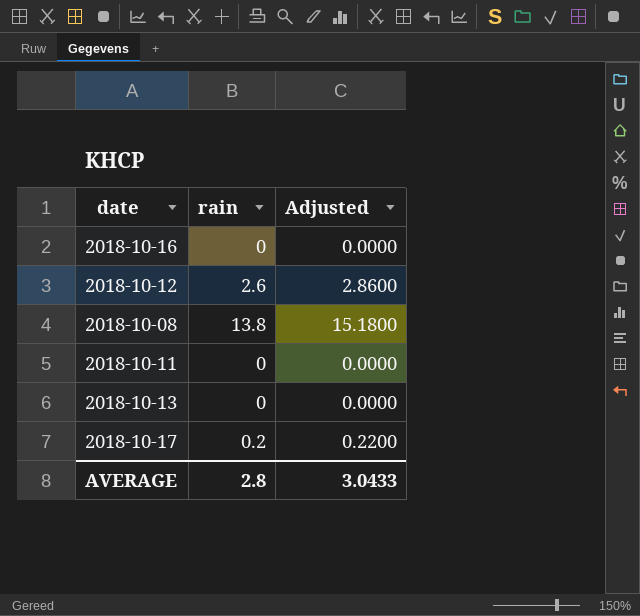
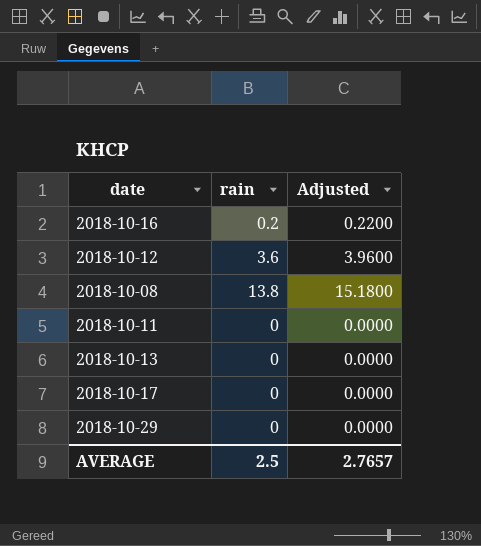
2018-10-16 | rain: 0 -> 0.2
2018-10-16 | Adjusted: 0.0000 -> 0.2200
2018-10-12 | rain: 2.6 -> 3.6
2018-10-12 | Adjusted: 2.8600 -> 3.9600
2018-10-17 | rain: 0.2 -> 0
2018-10-17 | Adjusted: 0.2200 -> 0.0000
row 2018-10-29: none -> 0 | 0.0000
AVERAGE | rain: 2.8 -> 2.5
AVERAGE | Adjusted: 3.0433 -> 2.7657

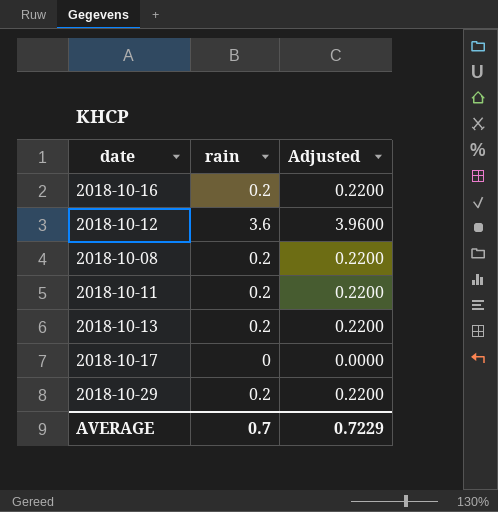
2018-10-08 | rain: 13.8 -> 0.2
2018-10-08 | Adjusted: 15.1800 -> 0.2200
2018-10-11 | rain: 0 -> 0.2
2018-10-11 | Adjusted: 0.0000 -> 0.2200
2018-10-13 | rain: 0 -> 0.2
2018-10-13 | Adjusted: 0.0000 -> 0.2200
2018-10-29 | rain: 0 -> 0.2
2018-10-29 | Adjusted: 0.0000 -> 0.2200
AVERAGE | rain: 2.5 -> 0.7
AVERAGE | Adjusted: 2.7657 -> 0.7229

